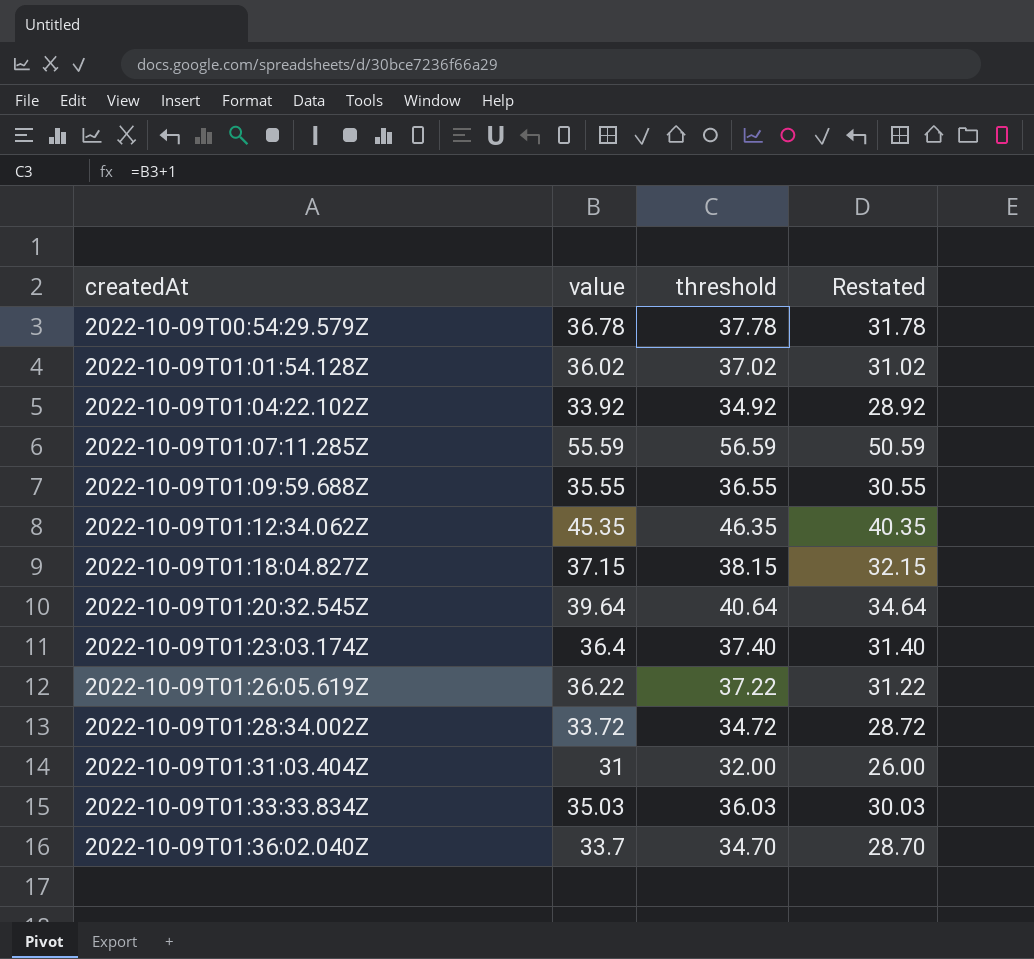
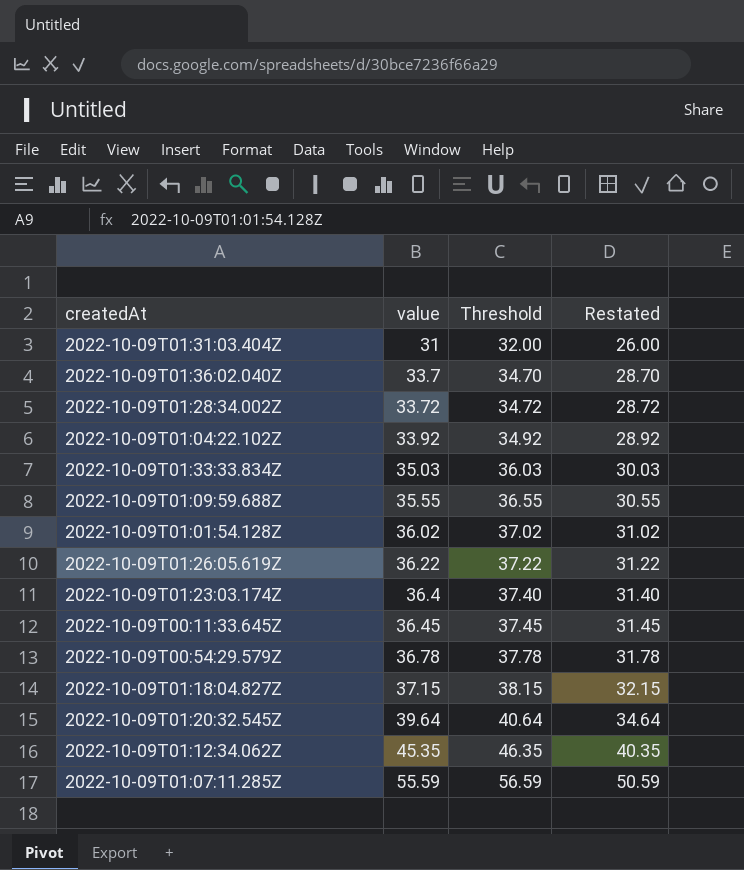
row order: createdAt ascending -> value ascending
column name: threshold -> Threshold
row 2022-10-09T00:11:33.645Z: none -> 36.45 | 37.45 | 31.45

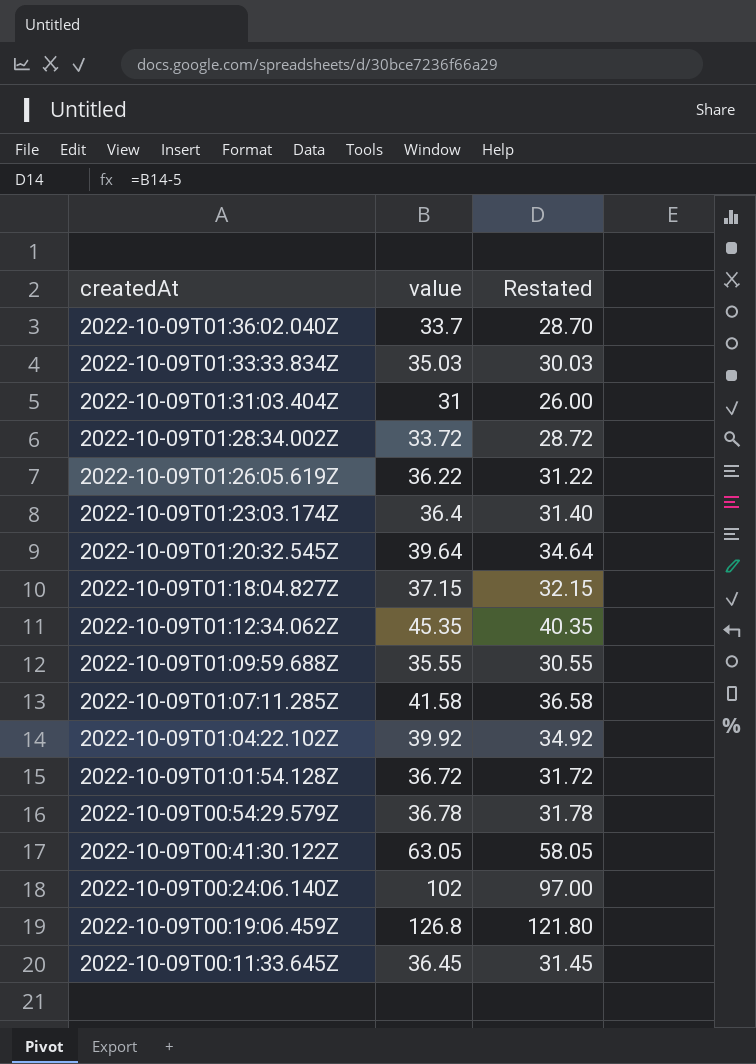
row order: value ascending -> createdAt descending
column Threshold | formula: [value] + 1 -> none
2022-10-09T01:07:11.285Z | value: 55.59 -> 41.58
2022-10-09T01:07:11.285Z | Restated: 50.59 -> 36.58
2022-10-09T01:04:22.102Z | value: 33.92 -> 39.92
2022-10-09T01:04:22.102Z | Restated: 28.92 -> 34.92
2022-10-09T01:01:54.128Z | value: 36.02 -> 36.72
2022-10-09T01:01:54.128Z | Restated: 31.02 -> 31.72
row 2022-10-09T00:41:30.122Z: none -> 63.05 | 58.05
row 2022-10-09T00:24:06.140Z: none -> 102 | 97.00
row 2022-10-09T00:19:06.459Z: none -> 126.8 | 121.80

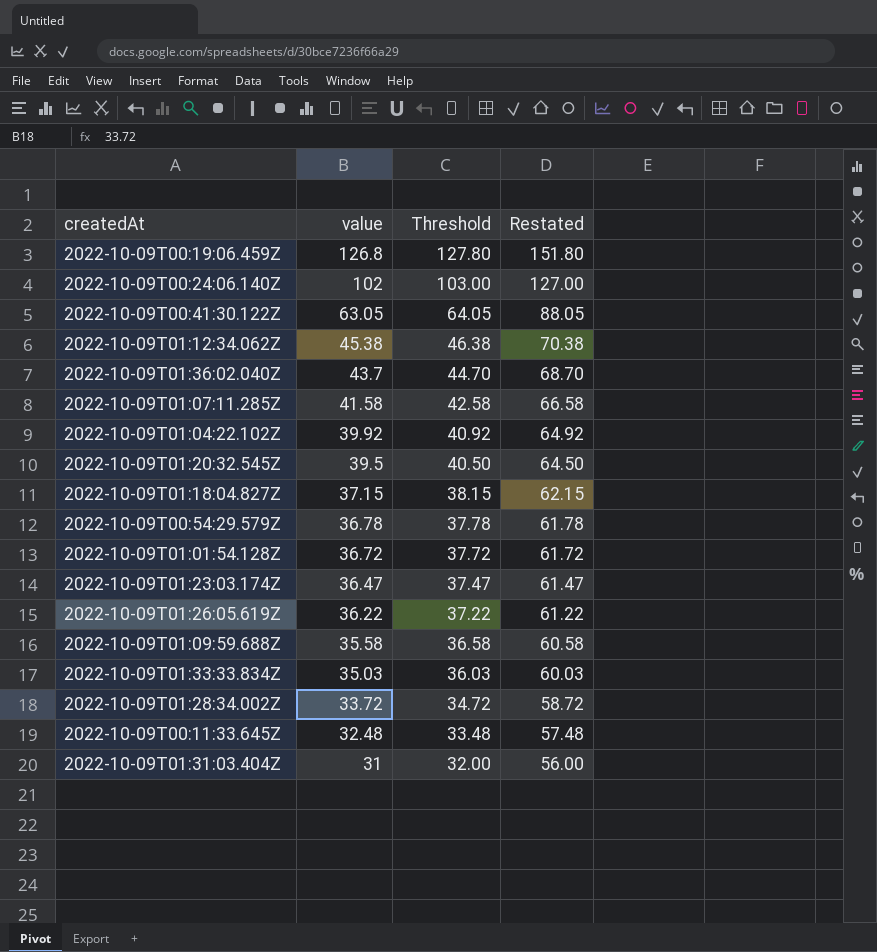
row order: createdAt descending -> value descending
column Threshold | formula: none -> [value] + 1
column Restated | formula: [value] - 5 -> [value] + 25
2022-10-09T01:12:34.062Z | value: 45.35 -> 45.38
2022-10-09T01:36:02.040Z | value: 33.7 -> 43.7
2022-10-09T01:20:32.545Z | value: 39.64 -> 39.5
2022-10-09T01:23:03.174Z | value: 36.4 -> 36.47
2022-10-09T01:09:59.688Z | value: 35.55 -> 35.58
2022-10-09T00:11:33.645Z | value: 36.45 -> 32.48

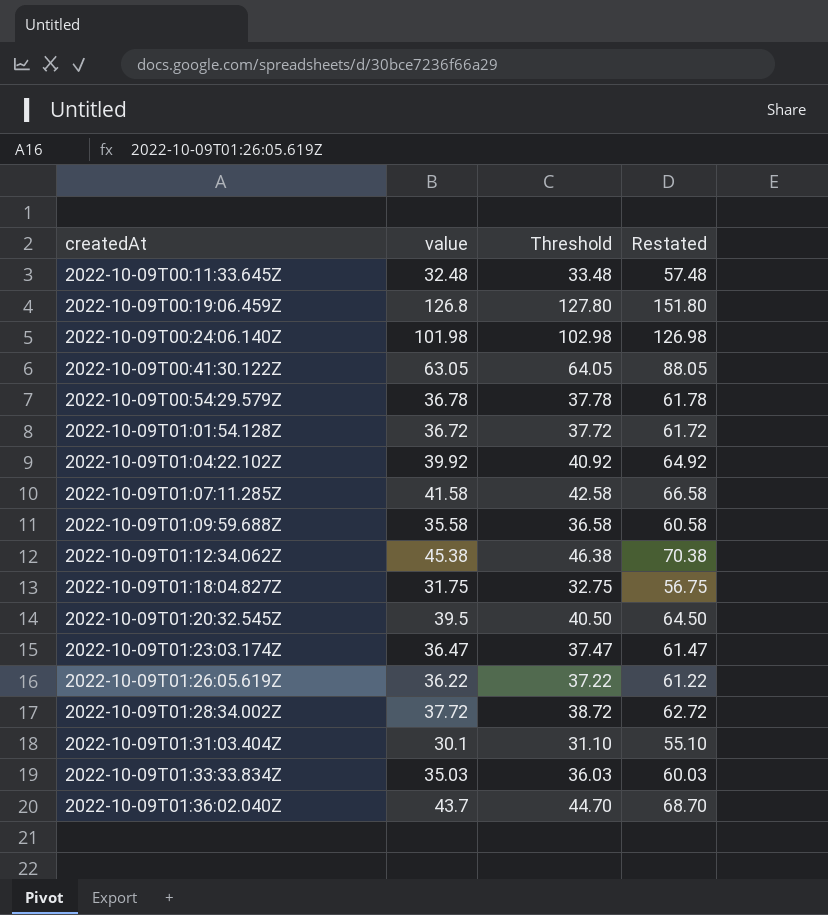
row order: value descending -> createdAt ascending
2022-10-09T00:24:06.140Z | value: 102 -> 101.98
2022-10-09T00:24:06.140Z | Threshold: 103.00 -> 102.98
2022-10-09T00:24:06.140Z | Restated: 127.00 -> 126.98
2022-10-09T01:18:04.827Z | value: 37.15 -> 31.75
2022-10-09T01:18:04.827Z | Threshold: 38.15 -> 32.75
2022-10-09T01:18:04.827Z | Restated: 62.15 -> 56.75
2022-10-09T01:28:34.002Z | value: 33.72 -> 37.72
2022-10-09T01:28:34.002Z | Threshold: 34.72 -> 38.72
2022-10-09T01:28:34.002Z | Restated: 58.72 -> 62.72
2022-10-09T01:31:03.404Z | value: 31 -> 30.1
2022-10-09T01:31:03.404Z | Threshold: 32.00 -> 31.10
2022-10-09T01:31:03.404Z | Restated: 56.00 -> 55.10

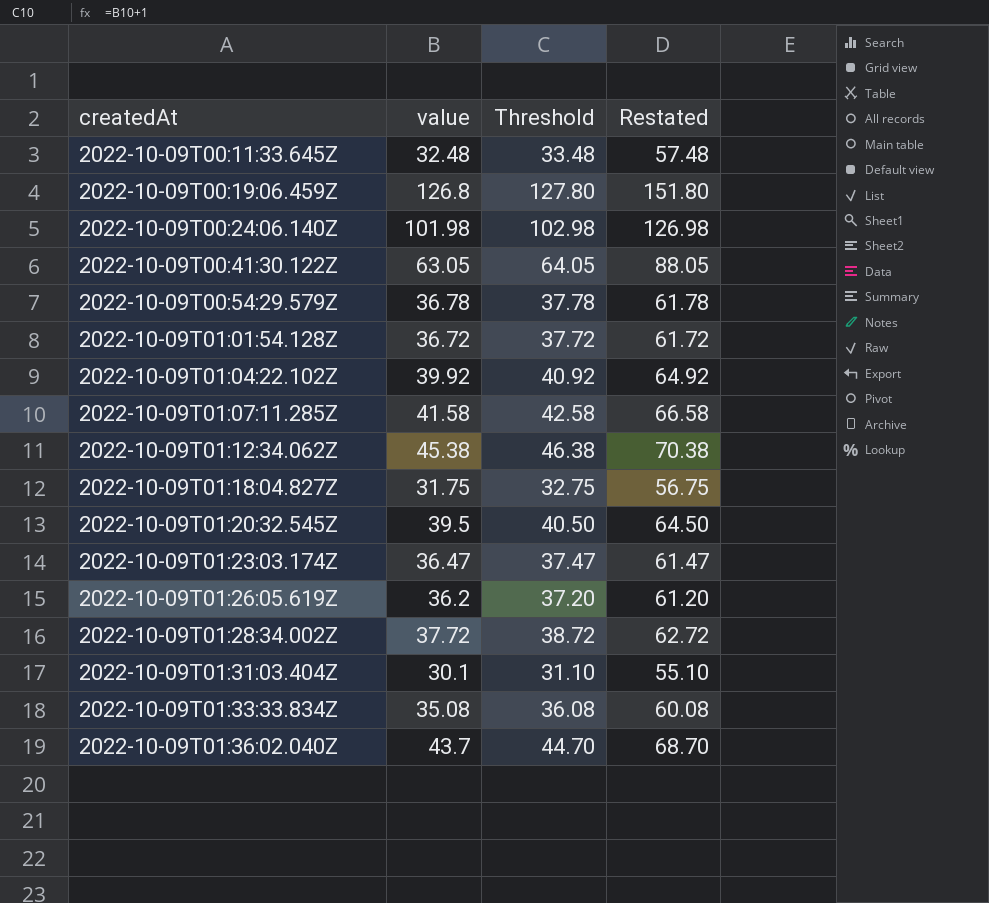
row 2022-10-09T01:09:59.688Z: 35.58 | 36.58 | 60.58 -> none
2022-10-09T01:26:05.619Z | value: 36.22 -> 36.2
2022-10-09T01:26:05.619Z | Threshold: 37.22 -> 37.20
2022-10-09T01:26:05.619Z | Restated: 61.22 -> 61.20
2022-10-09T01:33:33.834Z | value: 35.03 -> 35.08
2022-10-09T01:33:33.834Z | Threshold: 36.03 -> 36.08
2022-10-09T01:33:33.834Z | Restated: 60.03 -> 60.08

